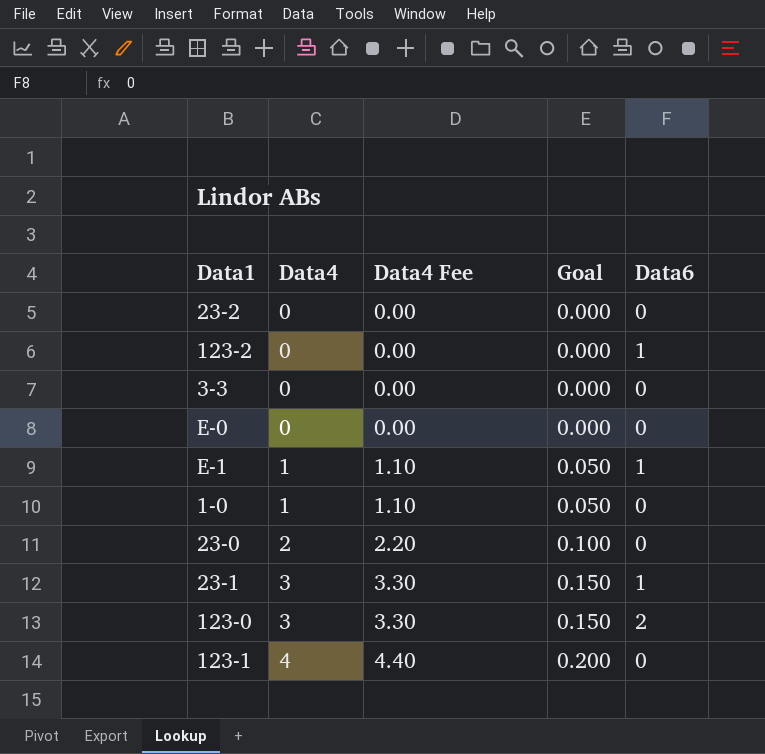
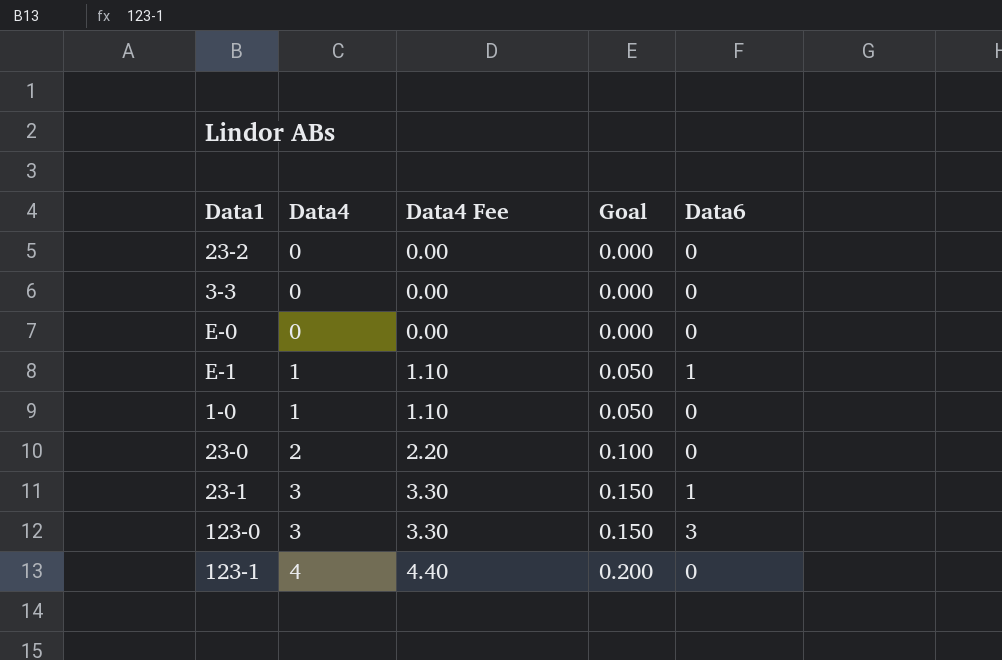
row 123-2: 0 | 0.00 | 0.000 | 1 -> none
123-0 | Data6: 2 -> 3

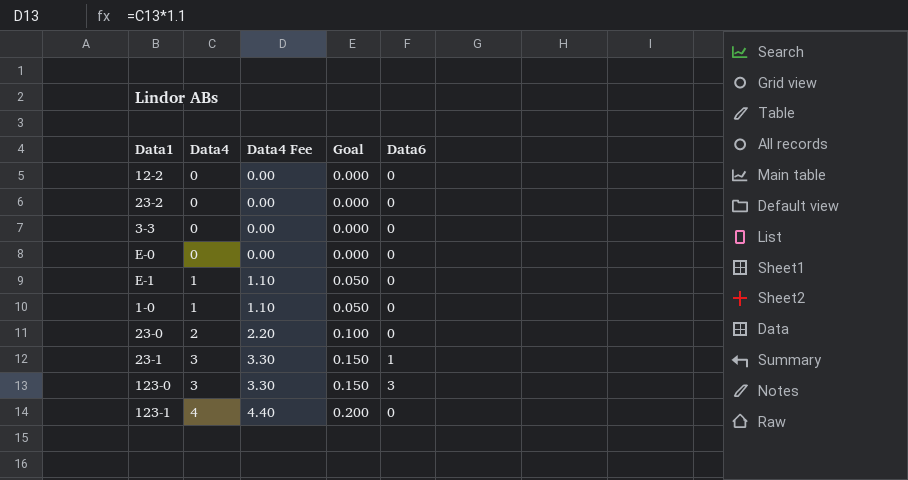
row 12-2: none -> 0 | 0.00 | 0.000 | 0
E-1 | Data6: 1 -> 0

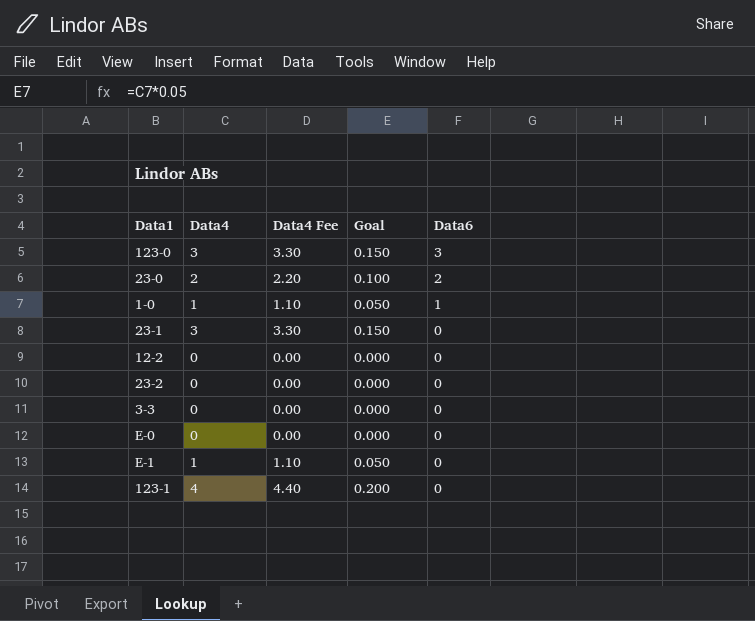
row order: Data4 ascending -> Data6 descending
23-0 | Data6: 0 -> 2
1-0 | Data6: 0 -> 1
23-1 | Data6: 1 -> 0

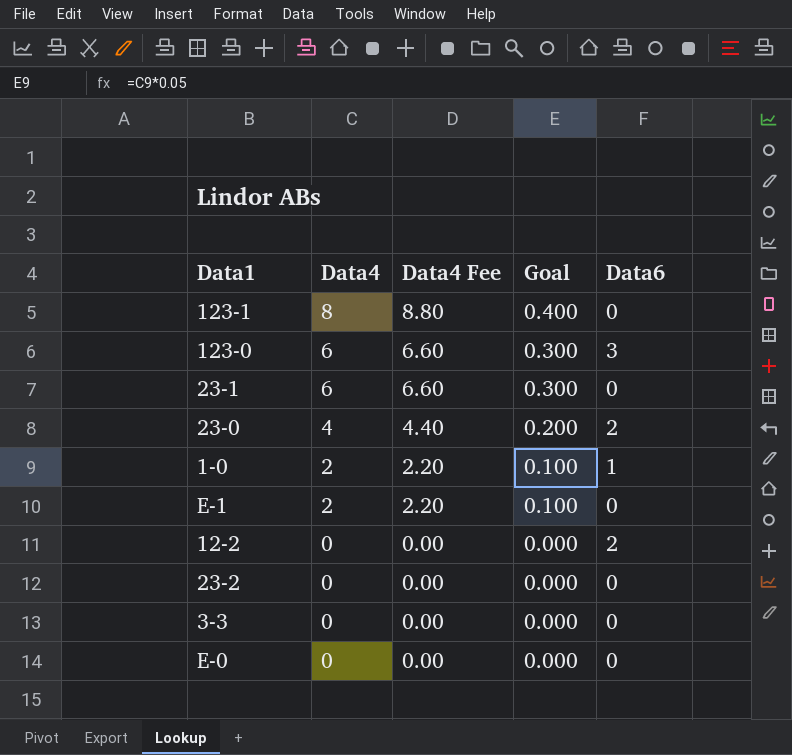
row order: Data6 descending -> Data4 descending
123-1 | Data4: 4 -> 8
123-1 | Data4 Fee: 4.40 -> 8.80
123-1 | Goal: 0.200 -> 0.400
123-0 | Data4: 3 -> 6
123-0 | Data4 Fee: 3.30 -> 6.60
123-0 | Goal: 0.150 -> 0.300
23-1 | Data4: 3 -> 6
23-1 | Data4 Fee: 3.30 -> 6.60
23-1 | Goal: 0.150 -> 0.300
23-0 | Data4: 2 -> 4
23-0 | Data4 Fee: 2.20 -> 4.40
23-0 | Goal: 0.100 -> 0.200
1-0 | Data4: 1 -> 2
1-0 | Data4 Fee: 1.10 -> 2.20
1-0 | Goal: 0.050 -> 0.100
E-1 | Data4: 1 -> 2
E-1 | Data4 Fee: 1.10 -> 2.20
E-1 | Goal: 0.050 -> 0.100
12-2 | Data6: 0 -> 2

